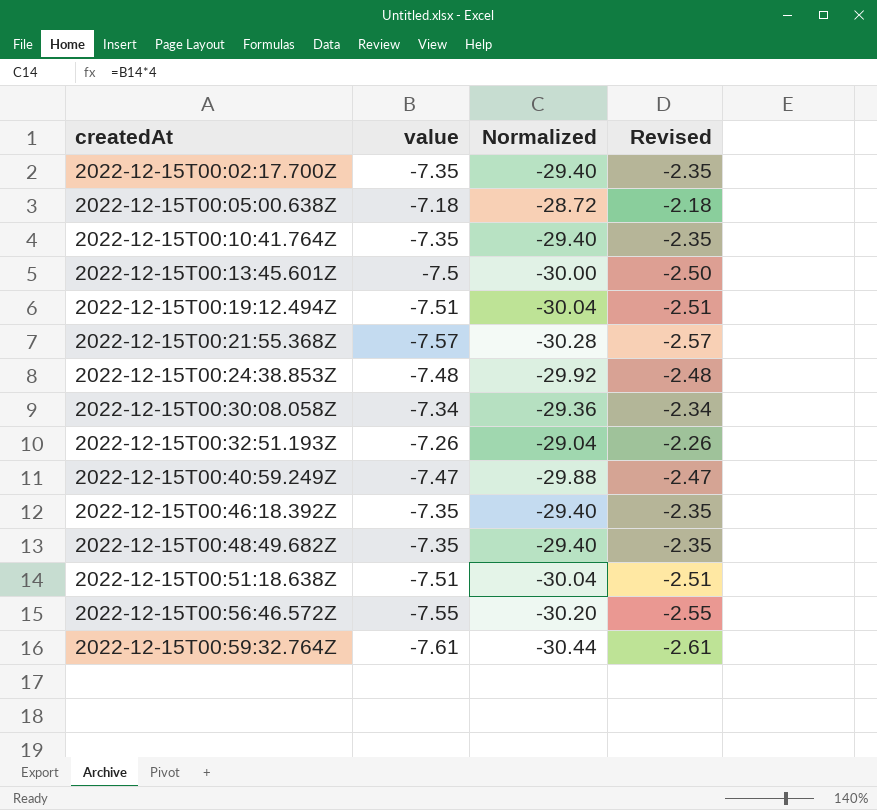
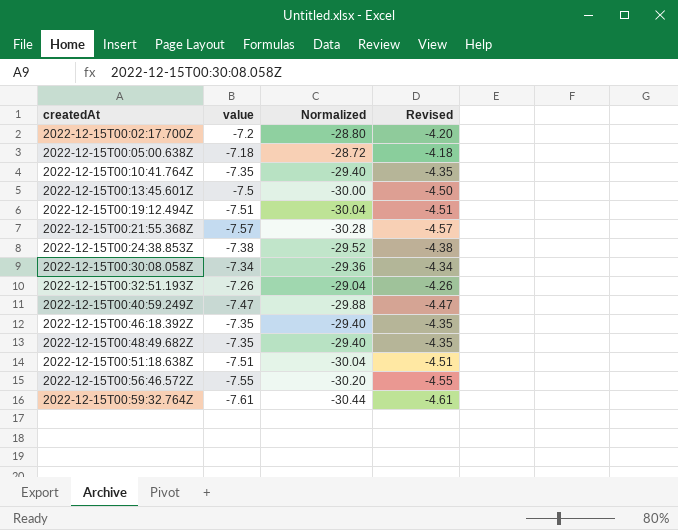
column Revised | formula: [value] + 5 -> [value] + 3
2022-12-15T00:02:17.700Z | value: -7.35 -> -7.2
2022-12-15T00:02:17.700Z | Normalized: -29.40 -> -28.80
2022-12-15T00:24:38.853Z | value: -7.48 -> -7.38
2022-12-15T00:24:38.853Z | Normalized: -29.92 -> -29.52

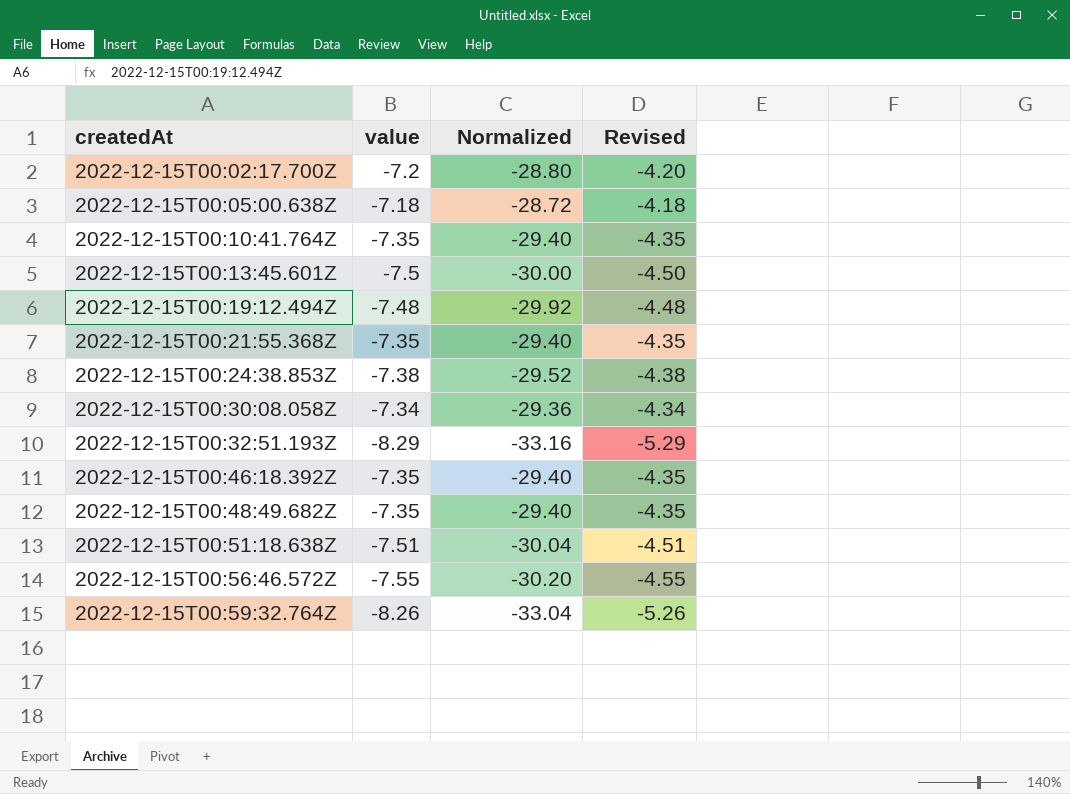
row 2022-12-15T00:40:59.249Z: -7.47 | -29.88 | -4.47 -> none
2022-12-15T00:19:12.494Z | value: -7.51 -> -7.48
2022-12-15T00:19:12.494Z | Normalized: -30.04 -> -29.92
2022-12-15T00:19:12.494Z | Revised: -4.51 -> -4.48
2022-12-15T00:21:55.368Z | value: -7.57 -> -7.35
2022-12-15T00:21:55.368Z | Normalized: -30.28 -> -29.40
2022-12-15T00:21:55.368Z | Revised: -4.57 -> -4.35
2022-12-15T00:32:51.193Z | value: -7.26 -> -8.29
2022-12-15T00:32:51.193Z | Normalized: -29.04 -> -33.16
2022-12-15T00:32:51.193Z | Revised: -4.26 -> -5.29
2022-12-15T00:59:32.764Z | value: -7.61 -> -8.26
2022-12-15T00:59:32.764Z | Normalized: -30.44 -> -33.04
2022-12-15T00:59:32.764Z | Revised: -4.61 -> -5.26

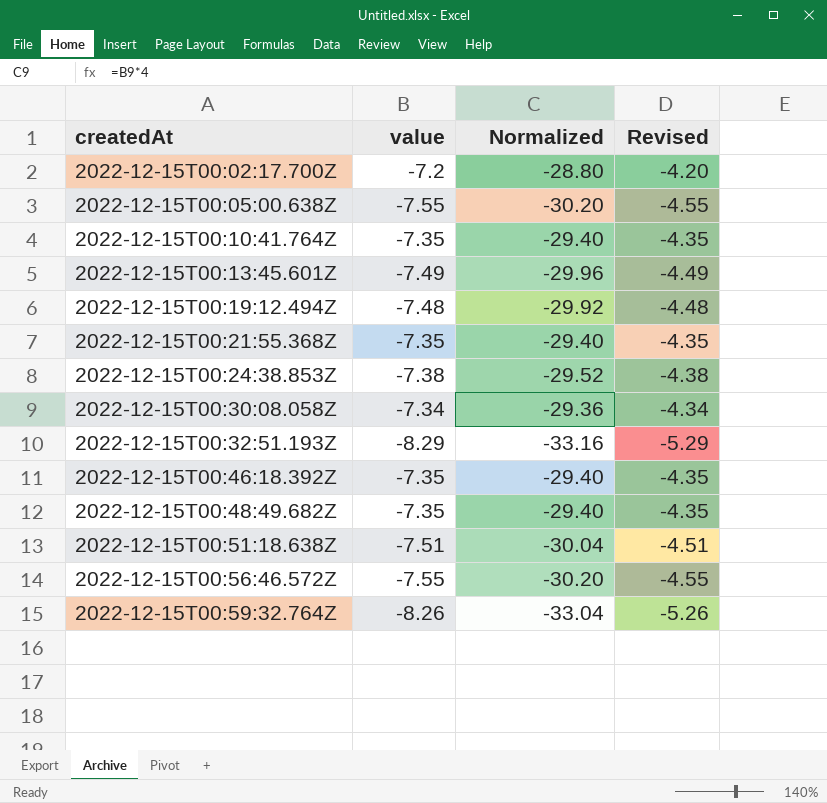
2022-12-15T00:05:00.638Z | value: -7.18 -> -7.55
2022-12-15T00:05:00.638Z | Normalized: -28.72 -> -30.20
2022-12-15T00:05:00.638Z | Revised: -4.18 -> -4.55
2022-12-15T00:13:45.601Z | value: -7.5 -> -7.49
2022-12-15T00:13:45.601Z | Normalized: -30.00 -> -29.96
2022-12-15T00:13:45.601Z | Revised: -4.50 -> -4.49

